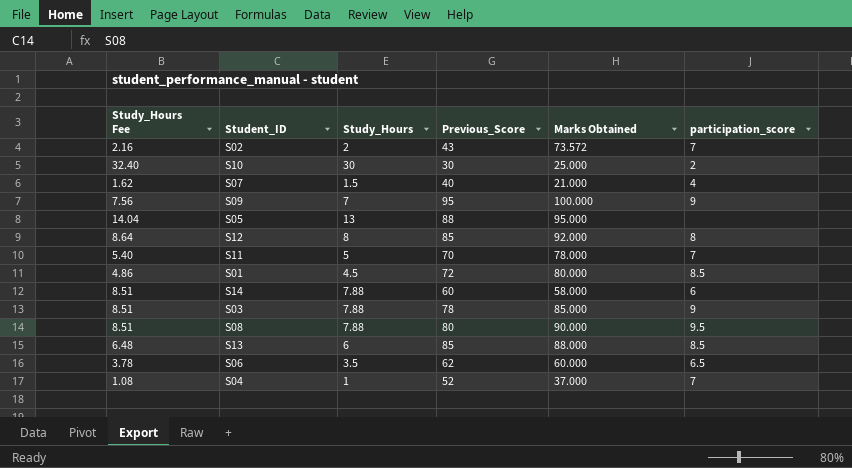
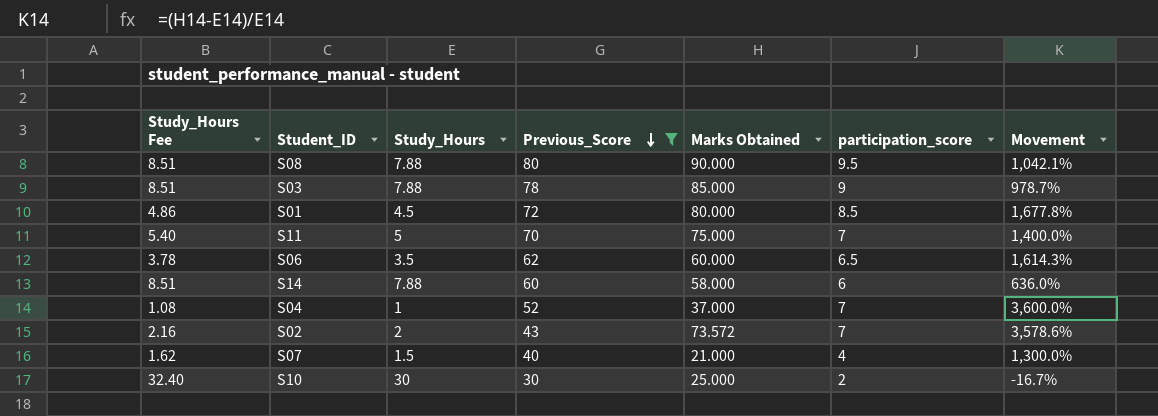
filter: none -> Previous_Score <= 80
row order: none -> Previous_Score descending
column Movement | formula: none -> ([Marks Obtained] - [Study_Hours]) / [Study_Hours]
S11 | Marks Obtained: 78.000 -> 75.000

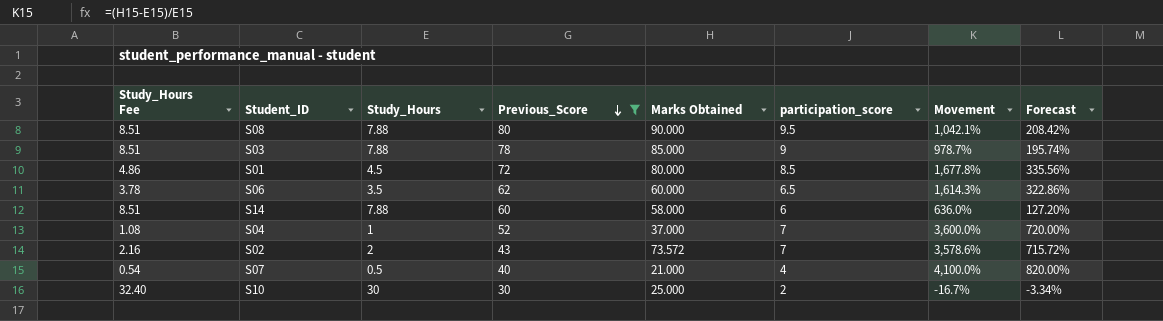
column Forecast | formula: none -> [Movement] * 0.2
row S11: 5.40 | 5 | 70 | 75.000 | 7 | 1,400.0% -> none
S07 | Study_Hours Fee: 1.62 -> 0.54
S07 | Study_Hours: 1.5 -> 0.5
S07 | Movement: 1,300.0% -> 4,100.0%

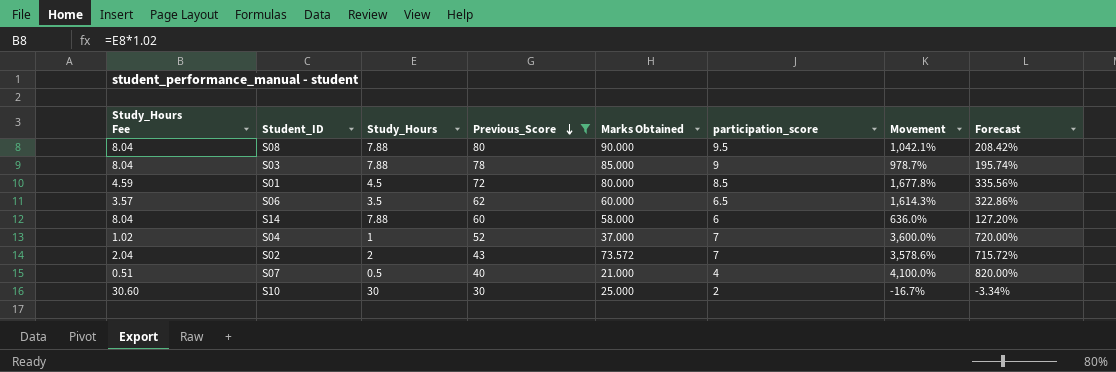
column Study_Hours Fee | formula: [Study_Hours] * 1.08 -> [Study_Hours] * 1.02

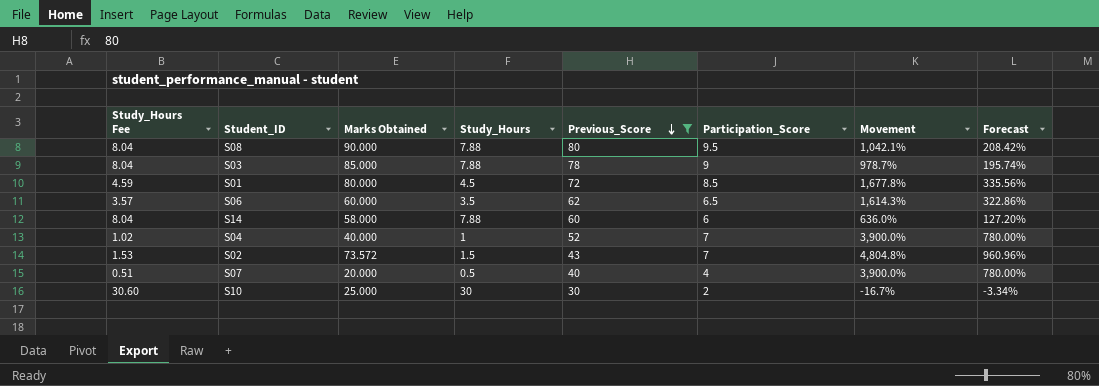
column Marks Obtained | position: 5 -> 3
column name: participation_score -> Participation_Score
S04 | Marks Obtained: 37.000 -> 40.000
S04 | Movement: 3,600.0% -> 3,900.0%
S04 | Forecast: 720.00% -> 780.00%
S02 | Study_Hours Fee: 2.04 -> 1.53
S02 | Study_Hours: 2 -> 1.5
S02 | Movement: 3,578.6% -> 4,804.8%
S02 | Forecast: 715.72% -> 960.96%
S07 | Marks Obtained: 21.000 -> 20.000
S07 | Movement: 4,100.0% -> 3,900.0%
S07 | Forecast: 820.00% -> 780.00%

